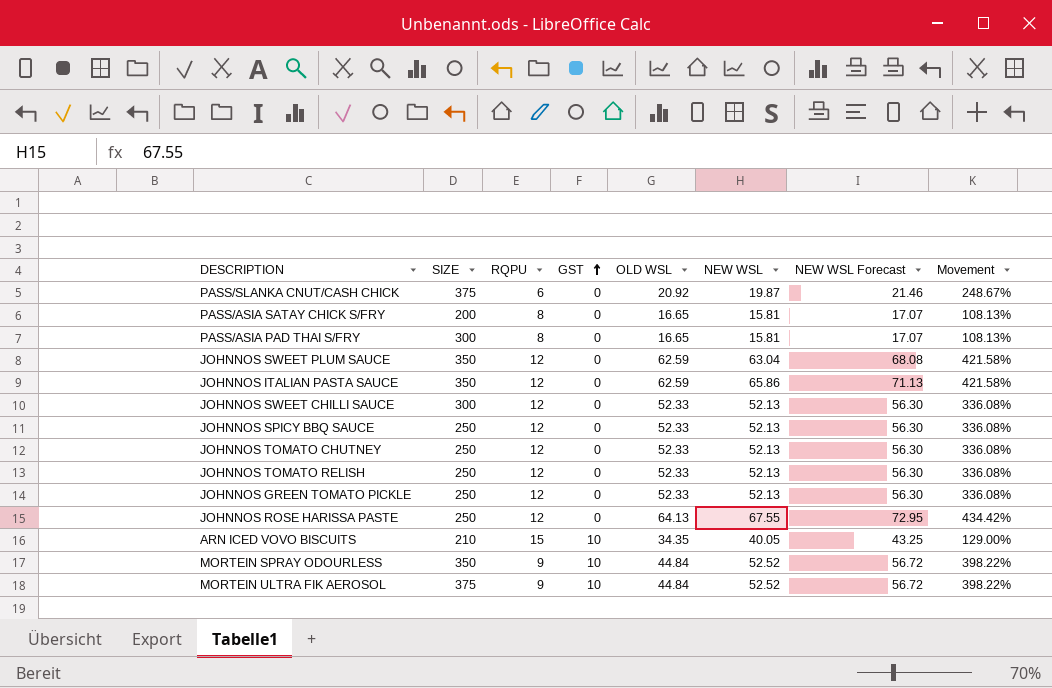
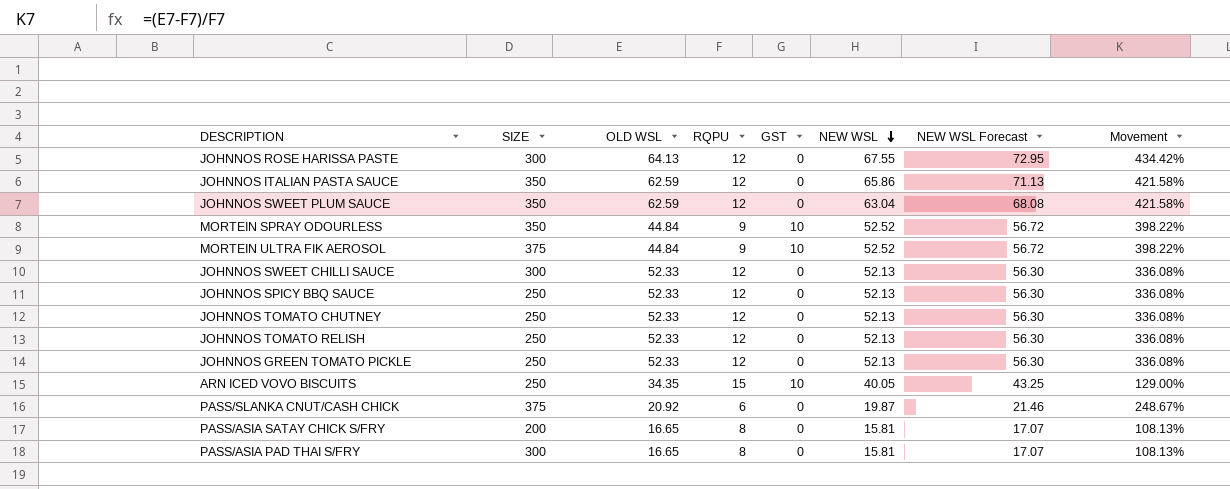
row order: GST ascending -> NEW WSL descending
column OLD WSL | position: 5 -> 3
JOHNNOS ROSE HARISSA PASTE | SIZE: 250 -> 300
ARN ICED VOVO BISCUITS | SIZE: 210 -> 250

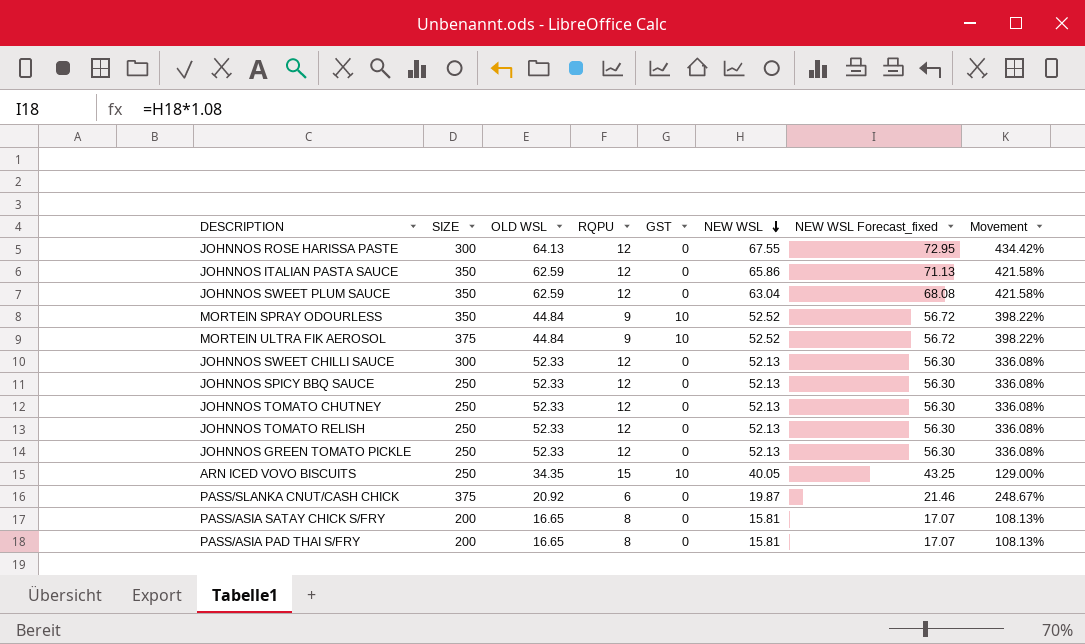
column name: NEW WSL Forecast -> NEW WSL Forecast_fixed
PASS/ASIA PAD THAI S/FRY | SIZE: 300 -> 200

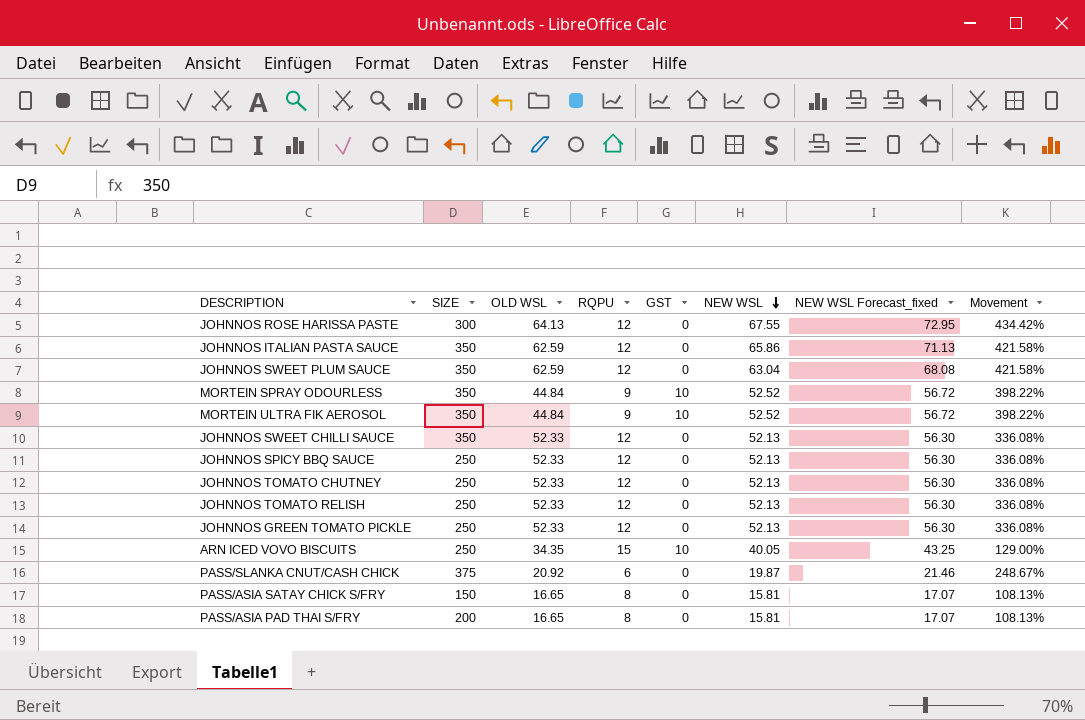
MORTEIN ULTRA FIK AEROSOL | SIZE: 375 -> 350
JOHNNOS SWEET CHILLI SAUCE | SIZE: 300 -> 350
PASS/ASIA SATAY CHICK S/FRY | SIZE: 200 -> 150

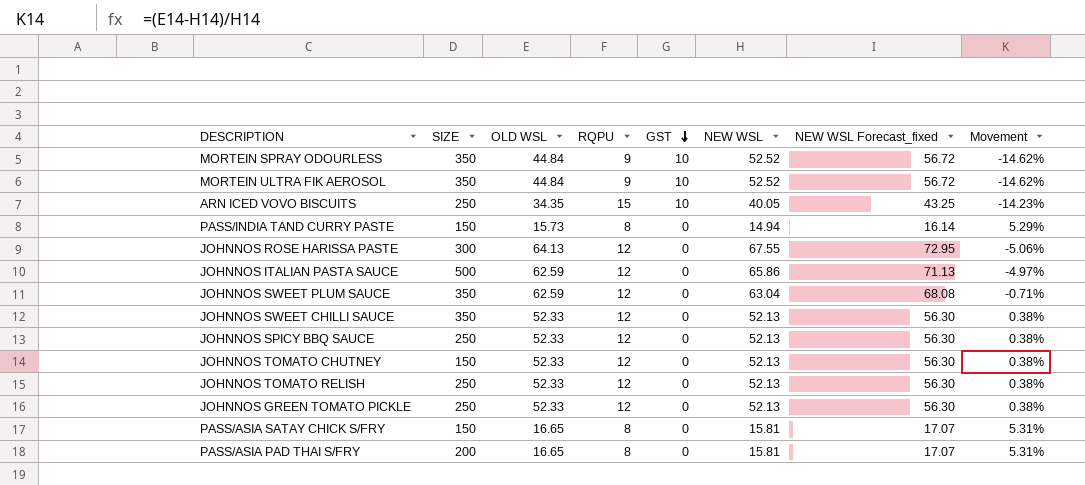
row order: NEW WSL descending -> GST descending
column Movement | formula: ([OLD WSL] - [RQPU]) / [RQPU] -> ([OLD WSL] - [NEW WSL]) / [NEW WSL]
row PASS/SLANKA CNUT/CASH CHICK: 375 | 20.92 | 6 | 0 | 19.87 | 21.46 | 248.67% -> none
row PASS/INDIA TAND CURRY PASTE: none -> 150 | 15.73 | 8 | 0 | 14.94 | 16.14 | 5.29%
JOHNNOS ITALIAN PASTA SAUCE | SIZE: 350 -> 500
JOHNNOS TOMATO CHUTNEY | SIZE: 250 -> 150

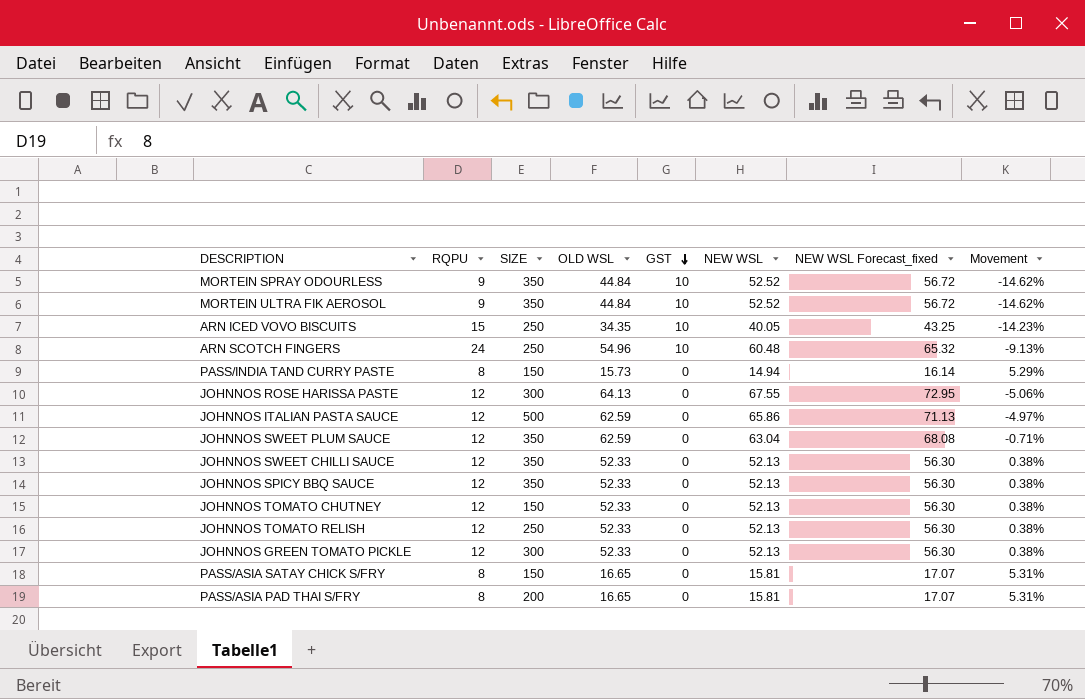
column RQPU | position: 4 -> 2
row ARN SCOTCH FINGERS: none -> 24 | 250 | 54.96 | 10 | 60.48 | 65.32 | -9.13%
JOHNNOS SPICY BBQ SAUCE | SIZE: 250 -> 350
JOHNNOS GREEN TOMATO PICKLE | SIZE: 250 -> 300

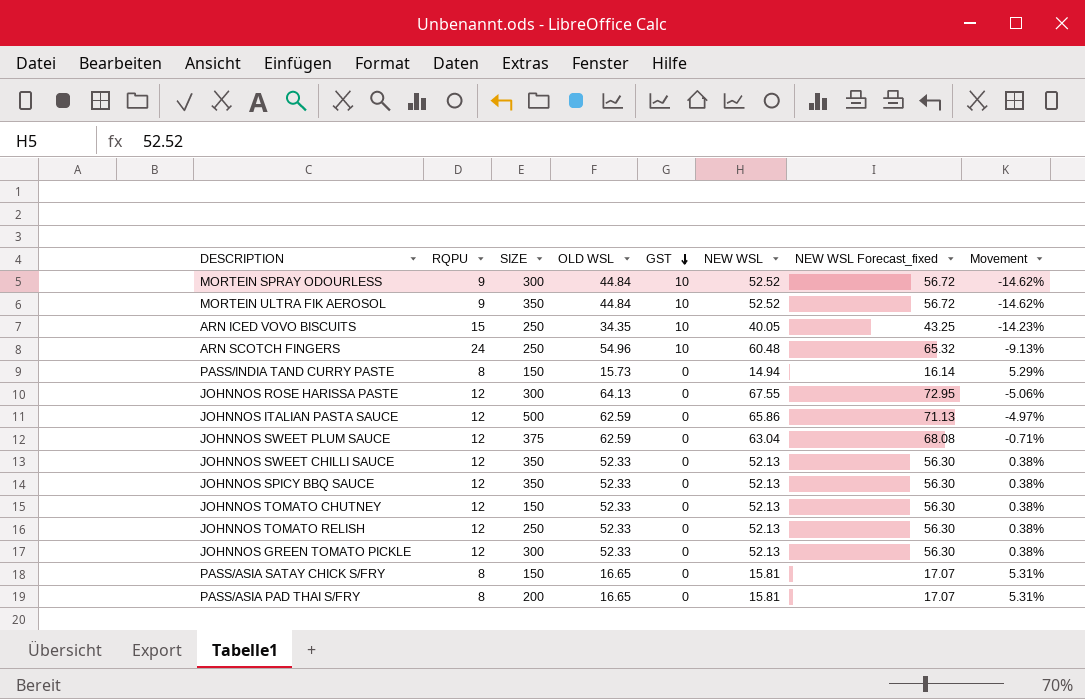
MORTEIN SPRAY ODOURLESS | SIZE: 350 -> 300
JOHNNOS SWEET PLUM SAUCE | SIZE: 350 -> 375

